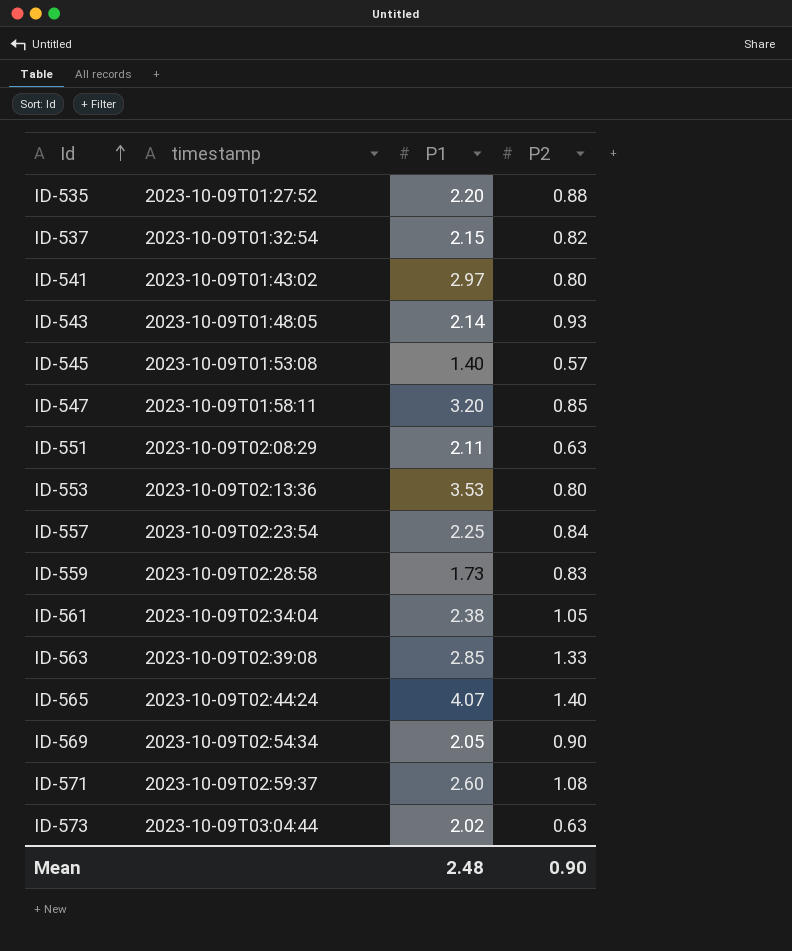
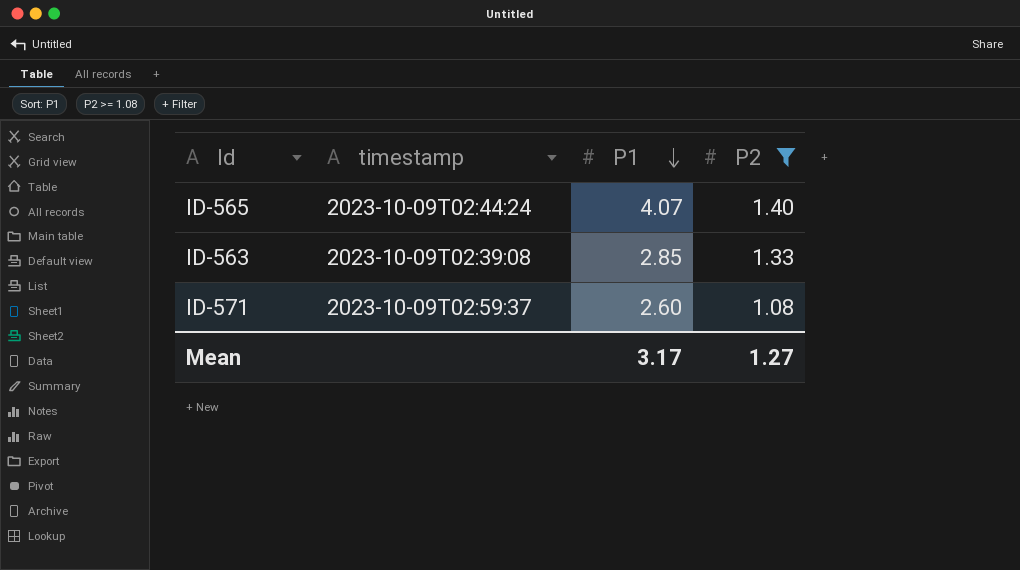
filter: none -> P2 >= 1.08
row order: Id ascending -> P1 descending
Mean | P1: 2.48 -> 3.17
Mean | P2: 0.90 -> 1.27

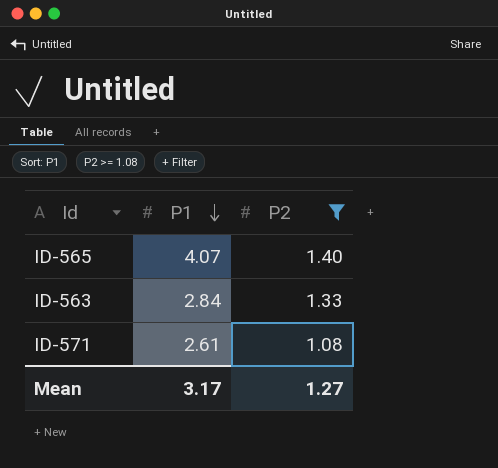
column timestamp | position: 2 -> none
ID-563 | P1: 2.85 -> 2.84
ID-571 | P1: 2.60 -> 2.61

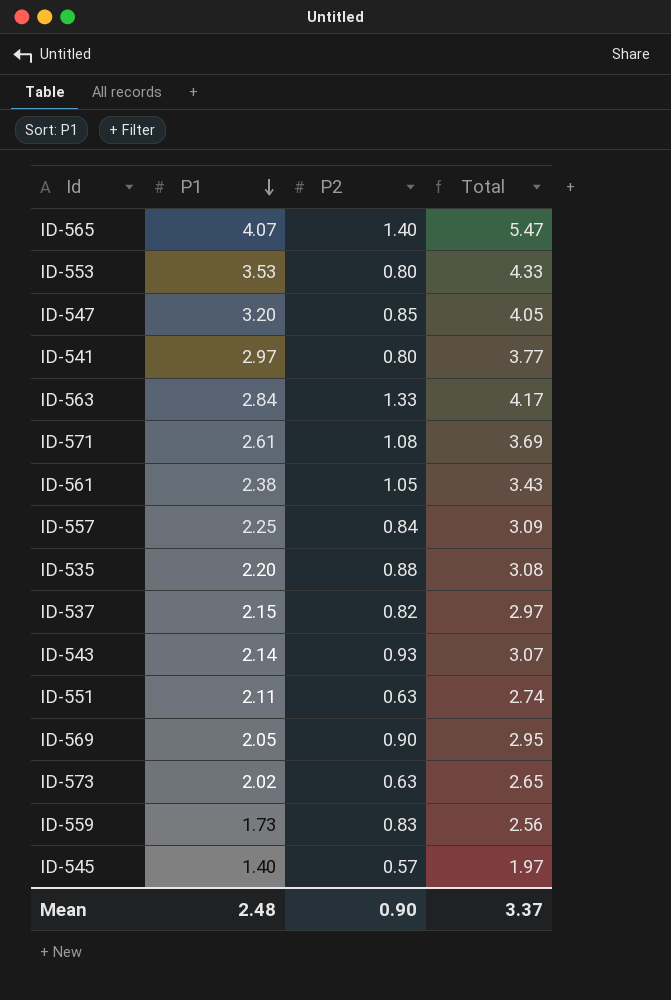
filter: P2 >= 1.08 -> none
column Total | formula: none -> [P1] + [P2]
Mean | P1: 3.17 -> 2.48
Mean | P2: 1.27 -> 0.90

